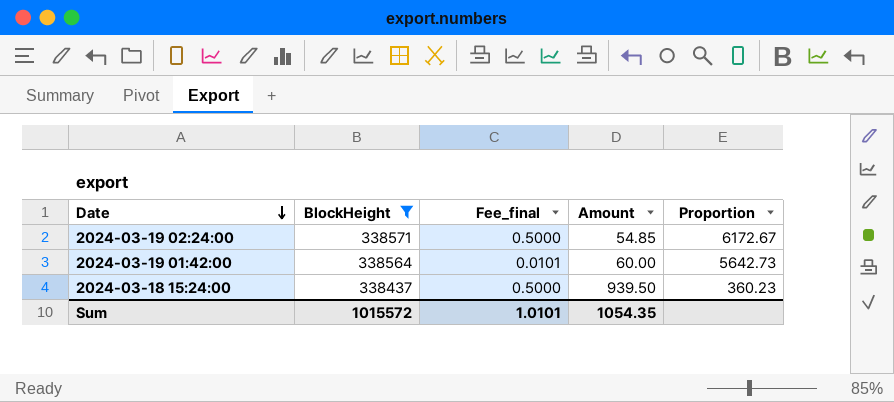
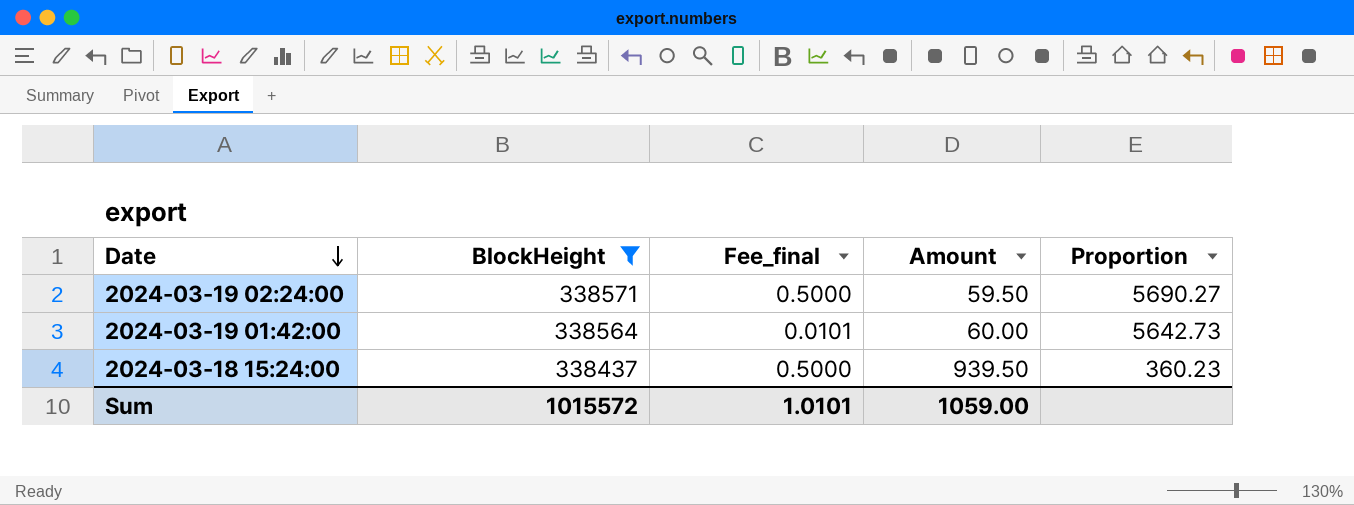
2024-03-19 02:24:00 | Amount: 54.85 -> 59.50
2024-03-19 02:24:00 | Proportion: 6172.67 -> 5690.27
Sum | Amount: 1054.35 -> 1059.00

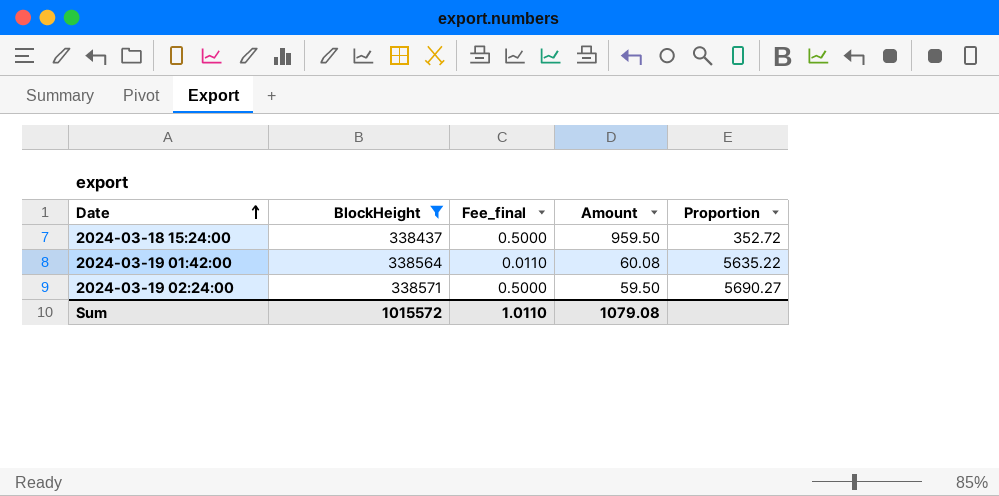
row order: Date descending -> Date ascending
2024-03-18 15:24:00 | Amount: 939.50 -> 959.50
2024-03-18 15:24:00 | Proportion: 360.23 -> 352.72
2024-03-19 01:42:00 | Fee_final: 0.0101 -> 0.0110
2024-03-19 01:42:00 | Amount: 60.00 -> 60.08
2024-03-19 01:42:00 | Proportion: 5642.73 -> 5635.22
Sum | Fee_final: 1.0101 -> 1.0110
Sum | Amount: 1059.00 -> 1079.08

